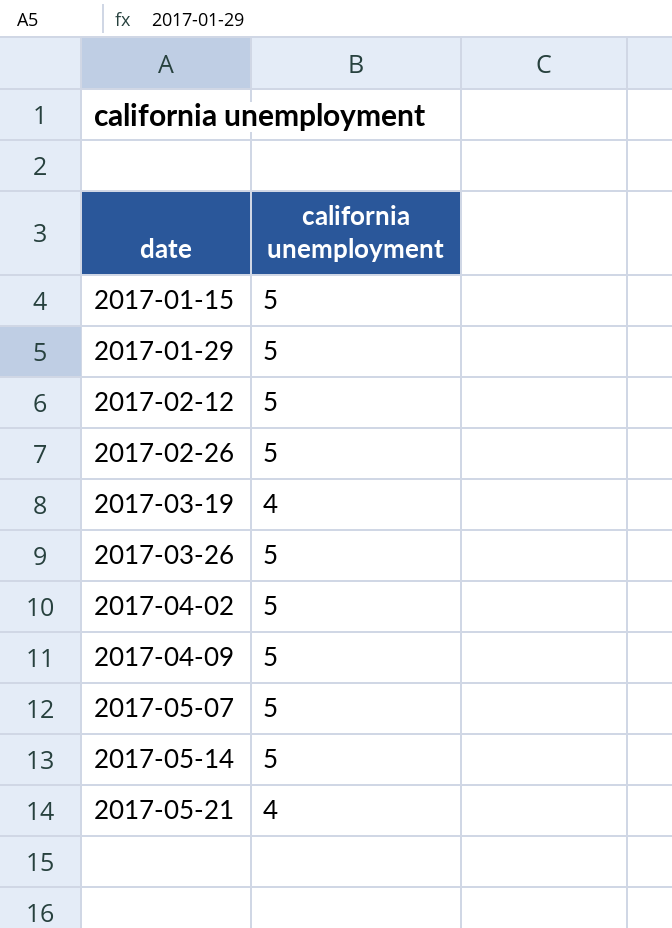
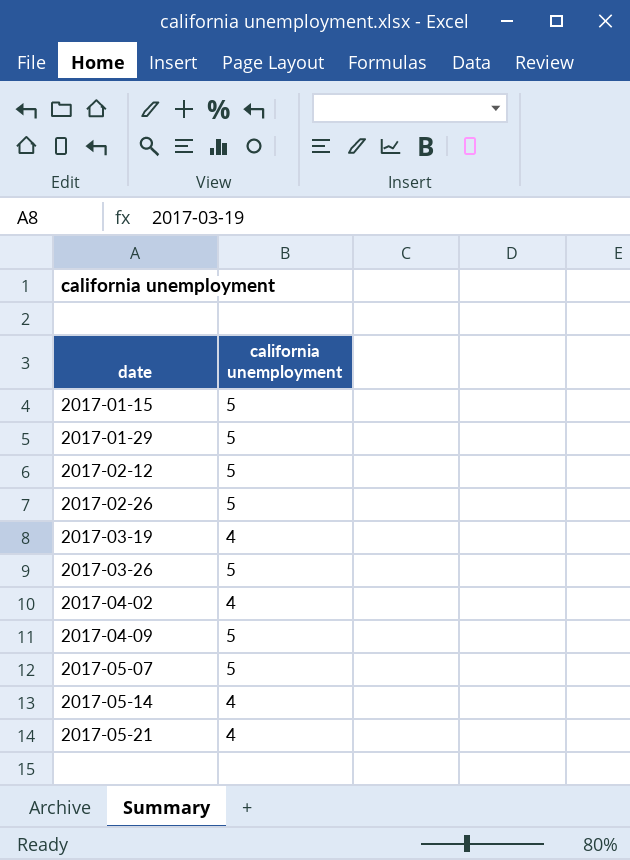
2017-04-02 | california unemployment: 5 -> 4
2017-05-14 | california unemployment: 5 -> 4

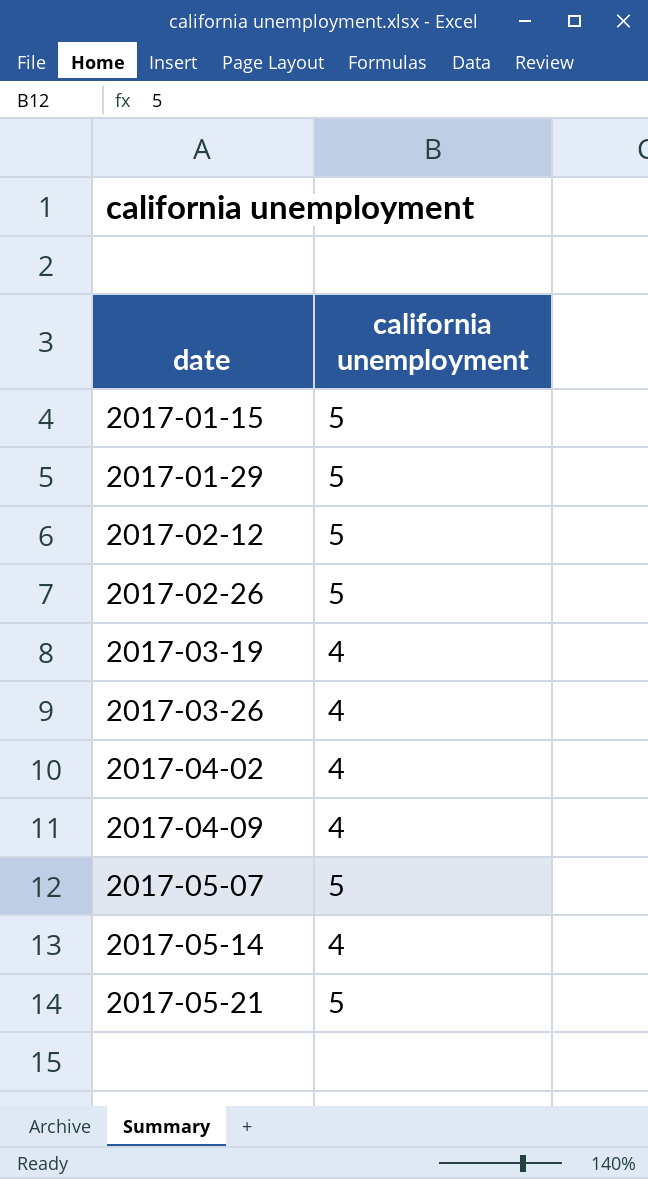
2017-03-26 | california unemployment: 5 -> 4
2017-04-09 | california unemployment: 5 -> 4
2017-05-21 | california unemployment: 4 -> 5

